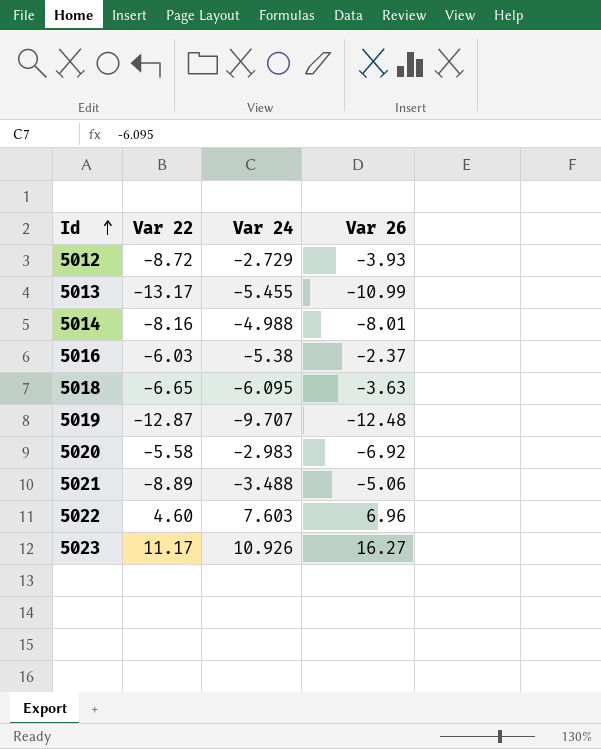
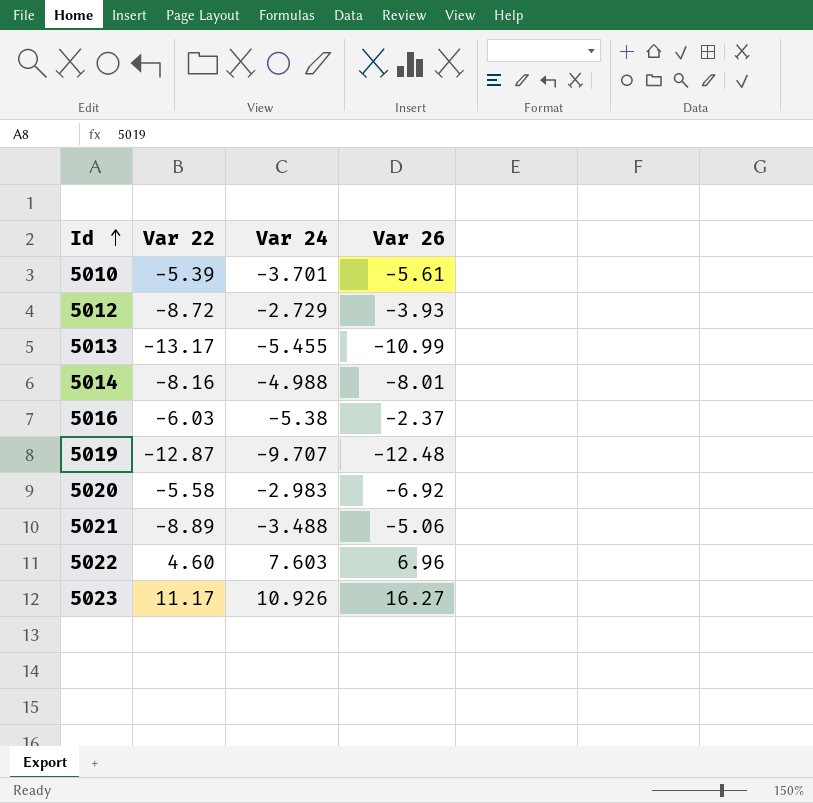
row 5018: -6.65 | -6.095 | -3.63 -> none
row 5010: none -> -5.39 | -3.701 | -5.61

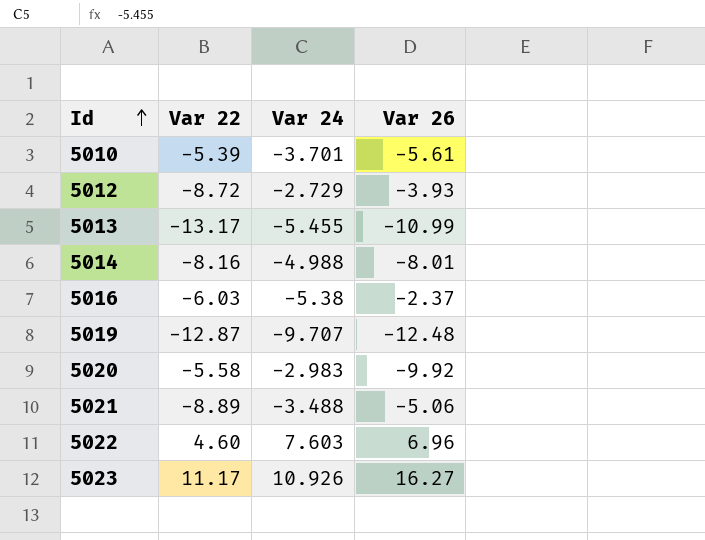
5020 | Var 26: -6.92 -> -9.92

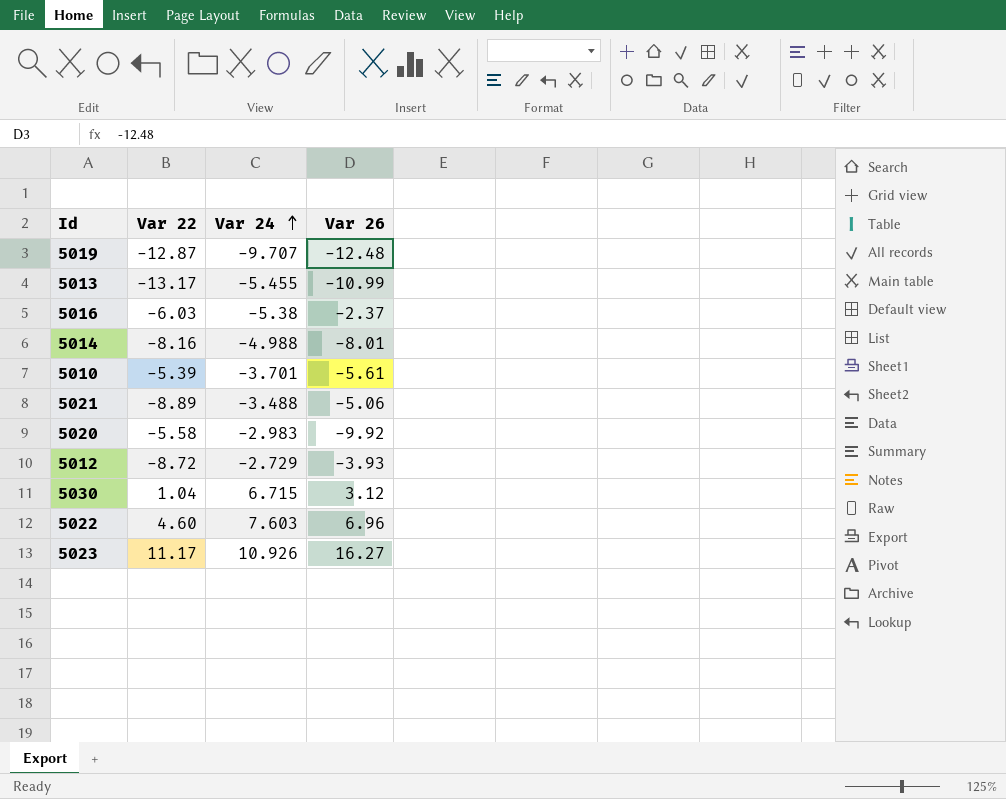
row order: Id ascending -> Var 24 ascending
row 5030: none -> 1.04 | 6.715 | 3.12

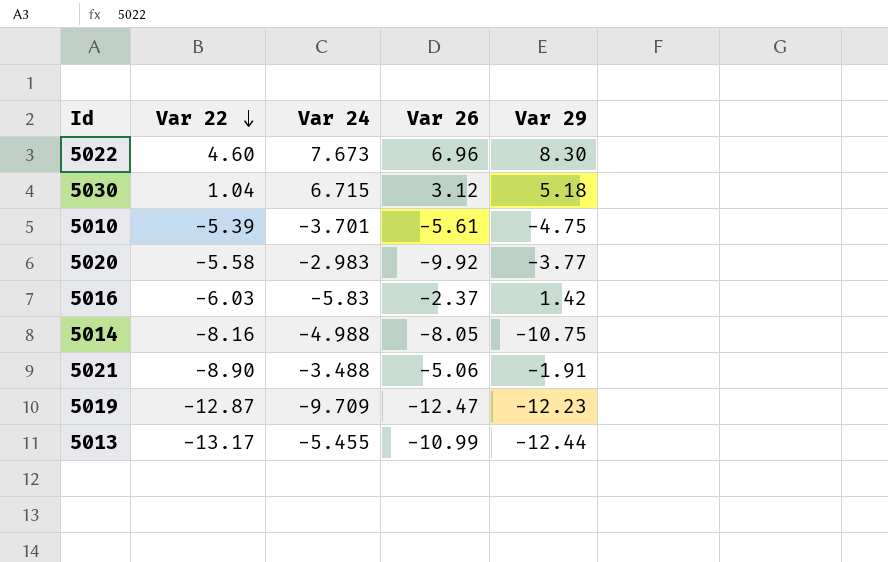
row order: Var 24 ascending -> Var 22 descending
column Var 29 | position: none -> 5
row 5012: -8.72 | -2.729 | -3.93 -> none
row 5023: 11.17 | 10.926 | 16.27 -> none
5022 | Var 24: 7.603 -> 7.673
5016 | Var 24: -5.38 -> -5.83
5014 | Var 26: -8.01 -> -8.05
5021 | Var 22: -8.89 -> -8.90
5019 | Var 24: -9.707 -> -9.709
5019 | Var 26: -12.48 -> -12.47

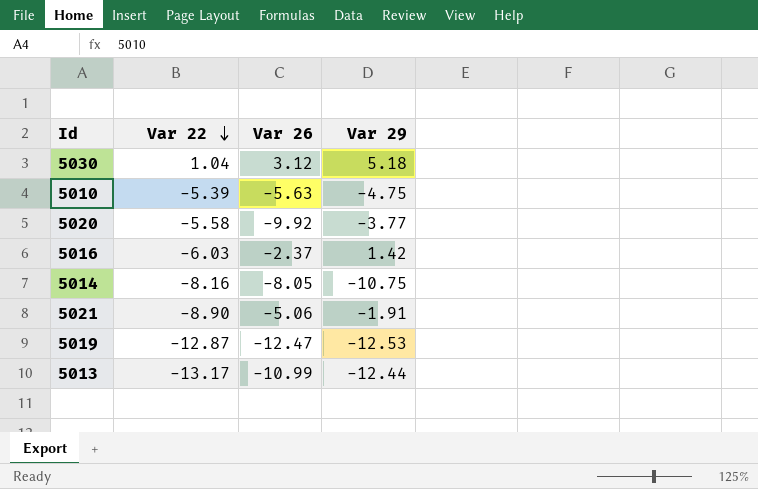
column Var 24 | position: 3 -> none
row 5022: 4.60 | 7.673 | 6.96 | 8.30 -> none
5010 | Var 26: -5.61 -> -5.63
5019 | Var 29: -12.23 -> -12.53

